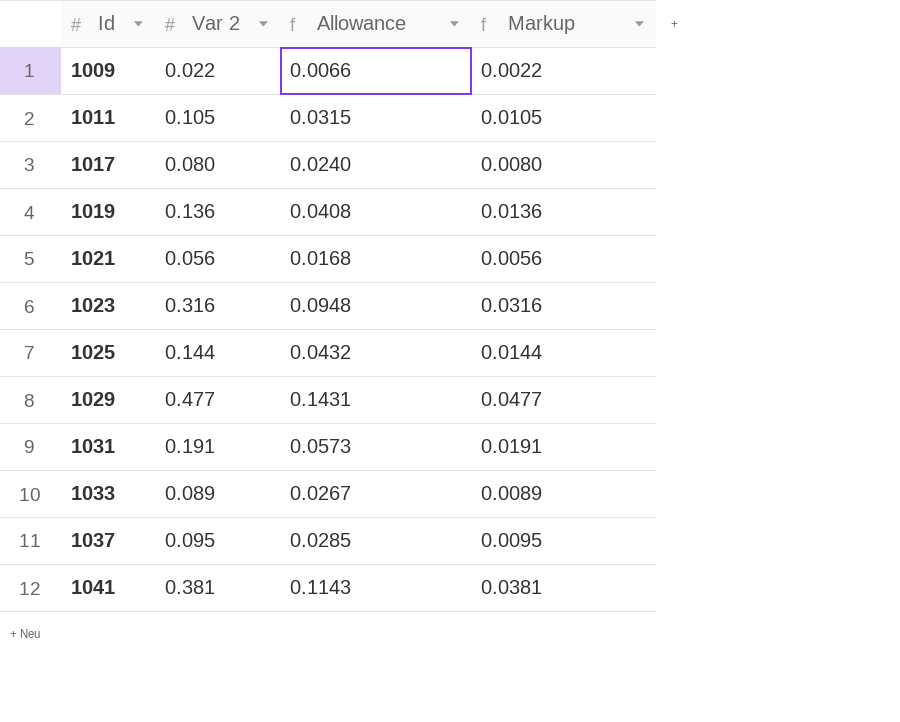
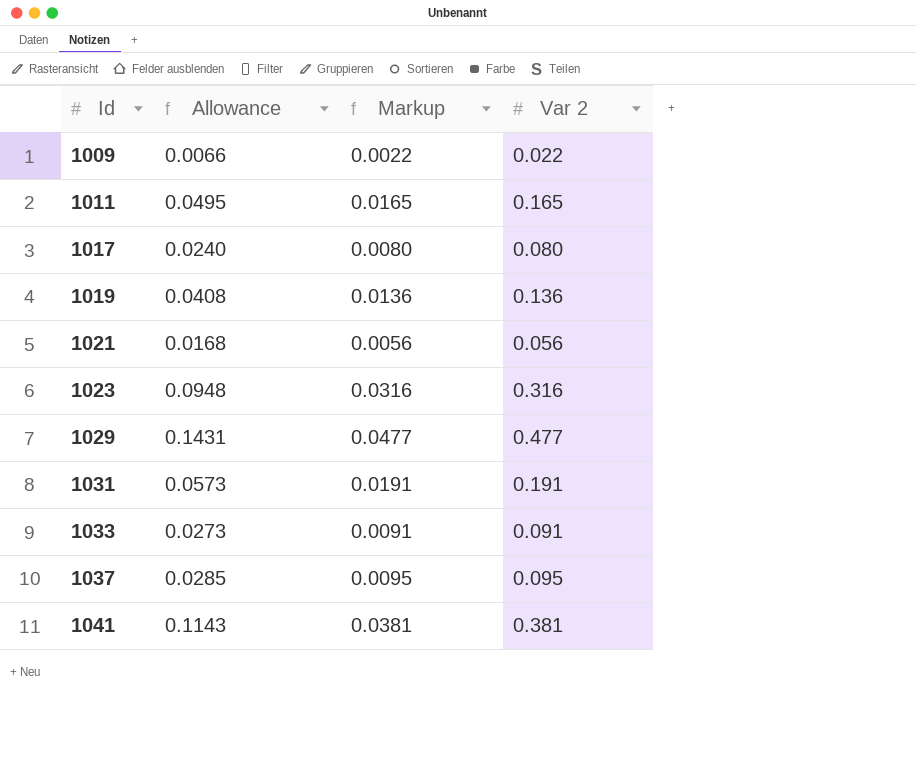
column Var 2 | position: 2 -> 4
row 1025: 0.144 | 0.0432 | 0.0144 -> none
1011 | Allowance: 0.0315 -> 0.0495
1011 | Markup: 0.0105 -> 0.0165
1011 | Var 2: 0.105 -> 0.165
1033 | Allowance: 0.0267 -> 0.0273
1033 | Markup: 0.0089 -> 0.0091
1033 | Var 2: 0.089 -> 0.091

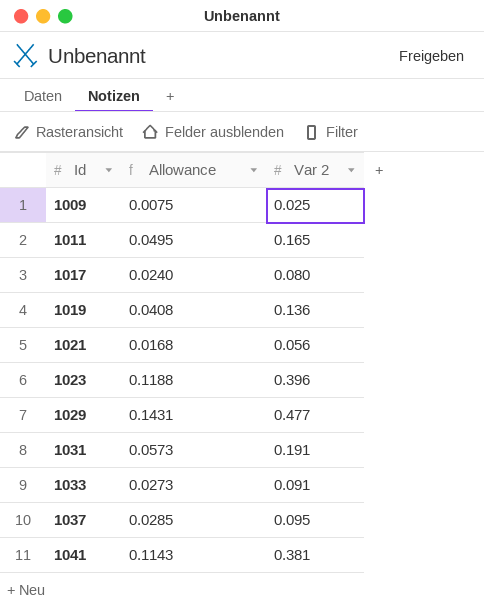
column Markup | formula: [Var 2] * 0.1 -> none
1009 | Allowance: 0.0066 -> 0.0075
1009 | Var 2: 0.022 -> 0.025
1023 | Allowance: 0.0948 -> 0.1188
1023 | Var 2: 0.316 -> 0.396

